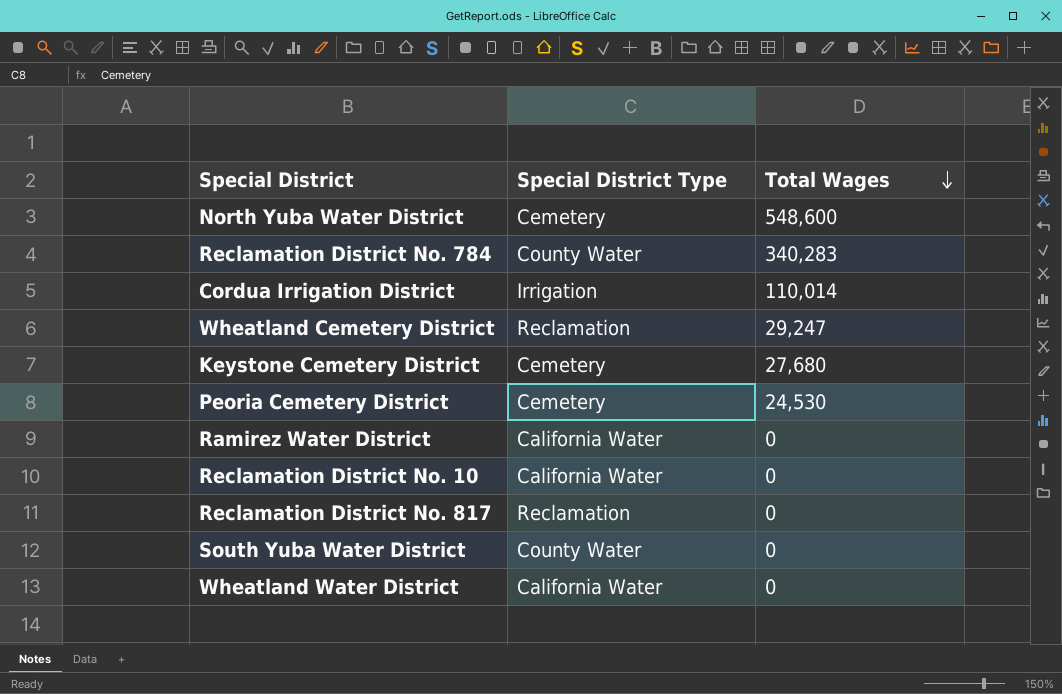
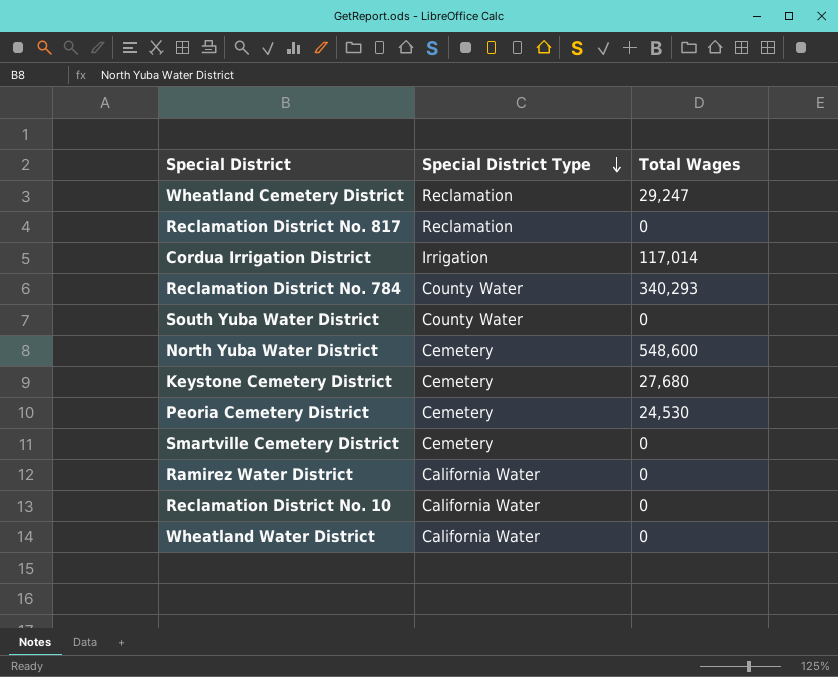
row order: Total Wages descending -> Special District Type descending
Cordua Irrigation District | Total Wages: 110,014 -> 117,014
Reclamation District No. 784 | Total Wages: 340,283 -> 340,293
row Smartville Cemetery District: none -> Cemetery | 0

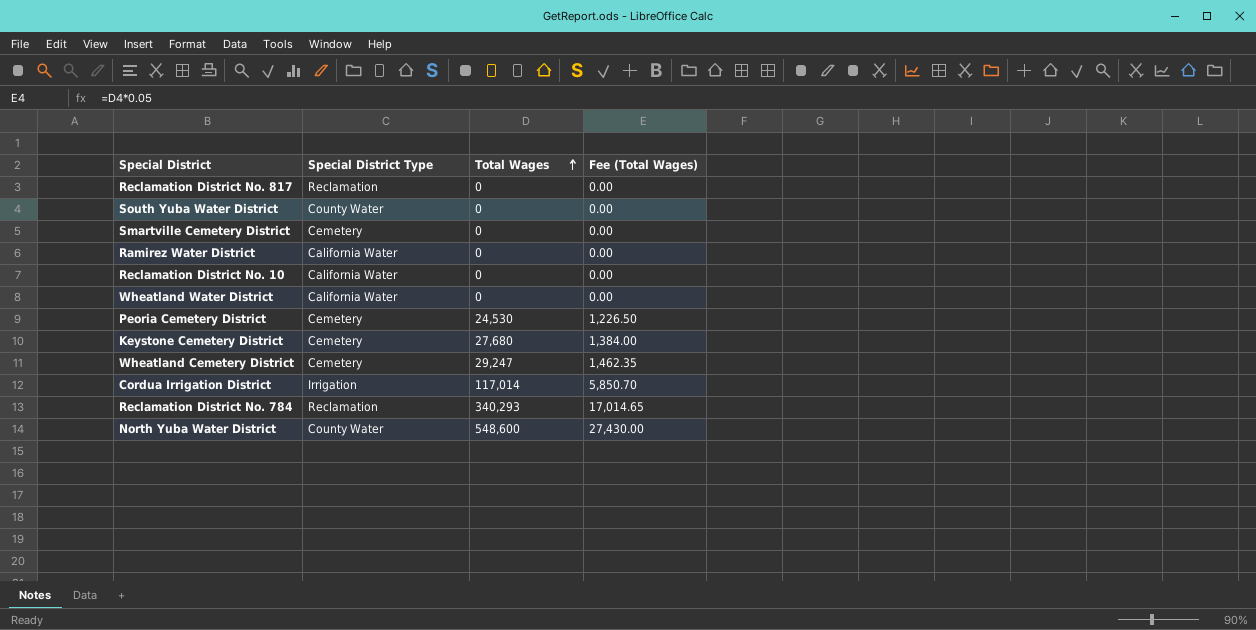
row order: Special District Type descending -> Total Wages ascending
column Fee (Total Wages) | formula: none -> [Total Wages] * 0.05
Wheatland Cemetery District | Special District Type: Reclamation -> Cemetery
Reclamation District No. 784 | Special District Type: County Water -> Reclamation
North Yuba Water District | Special District Type: Cemetery -> County Water

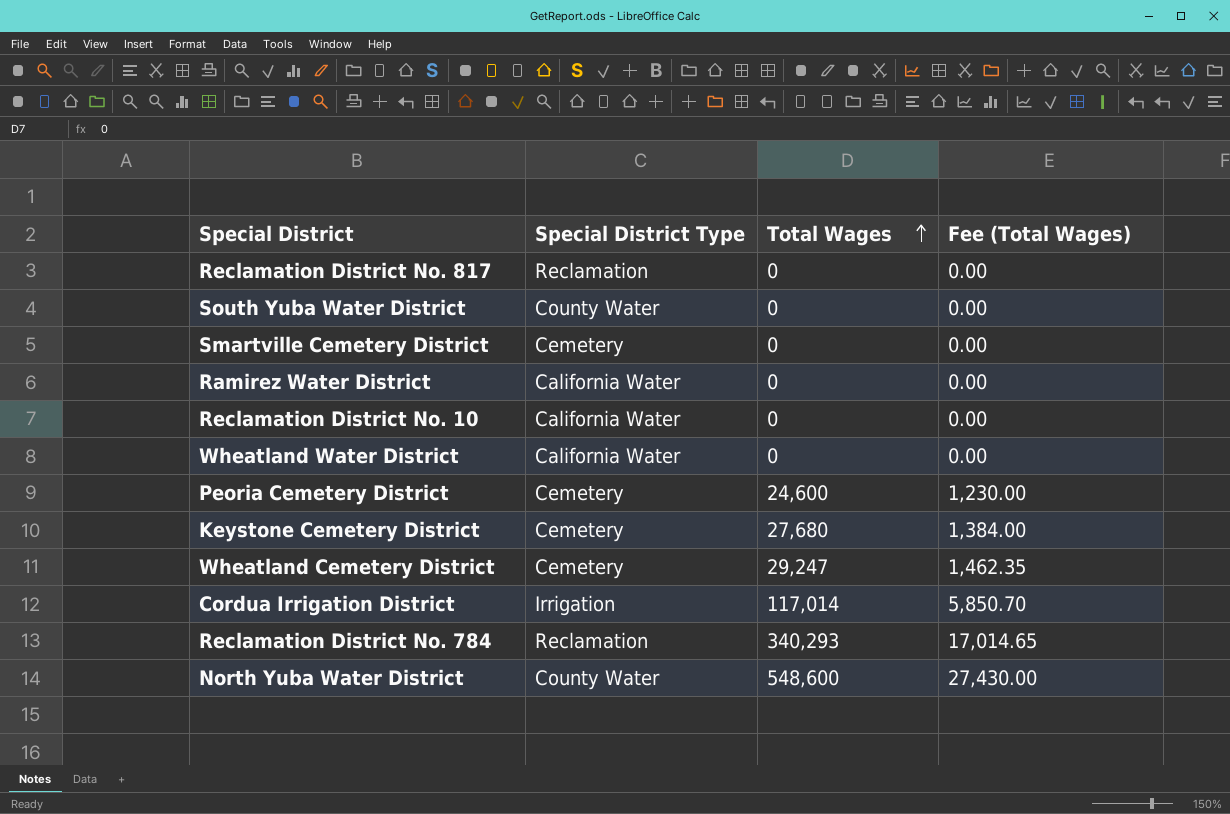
Peoria Cemetery District | Total Wages: 24,530 -> 24,600
Peoria Cemetery District | Fee (Total Wages): 1,226.50 -> 1,230.00

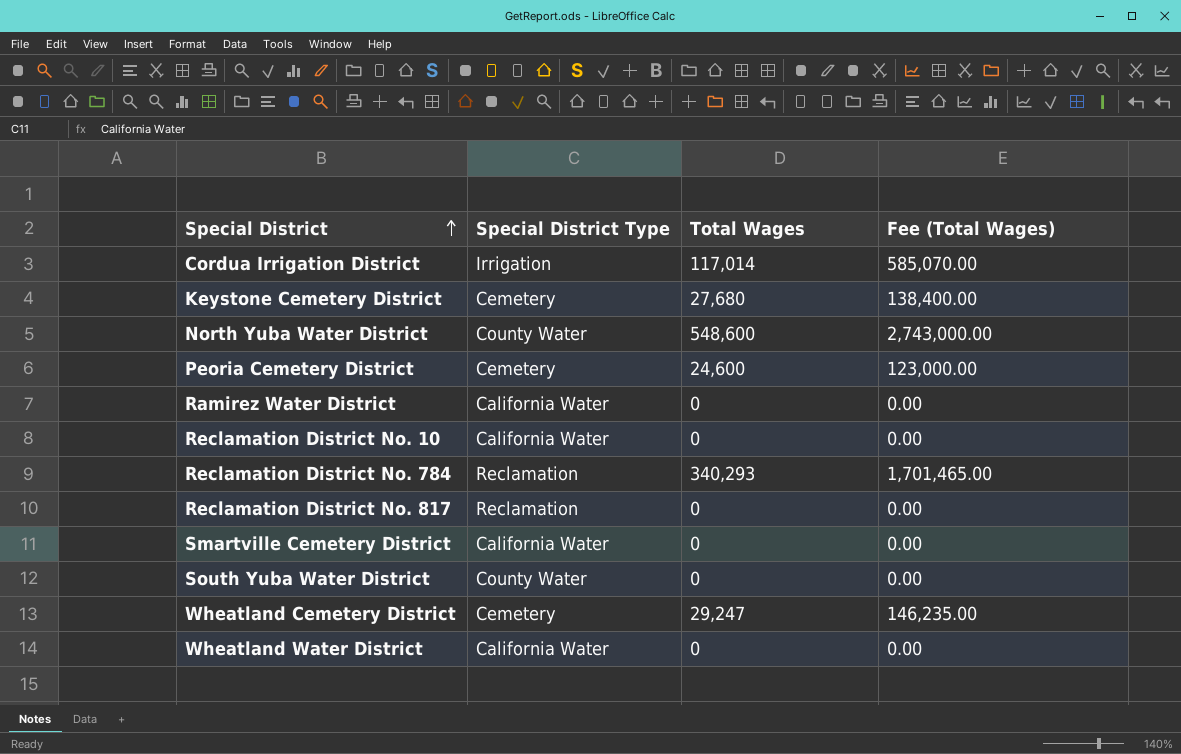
row order: Total Wages ascending -> Special District ascending
column Fee (Total Wages) | formula: [Total Wages] * 0.05 -> [Total Wages] * 5
Smartville Cemetery District | Special District Type: Cemetery -> California Water

